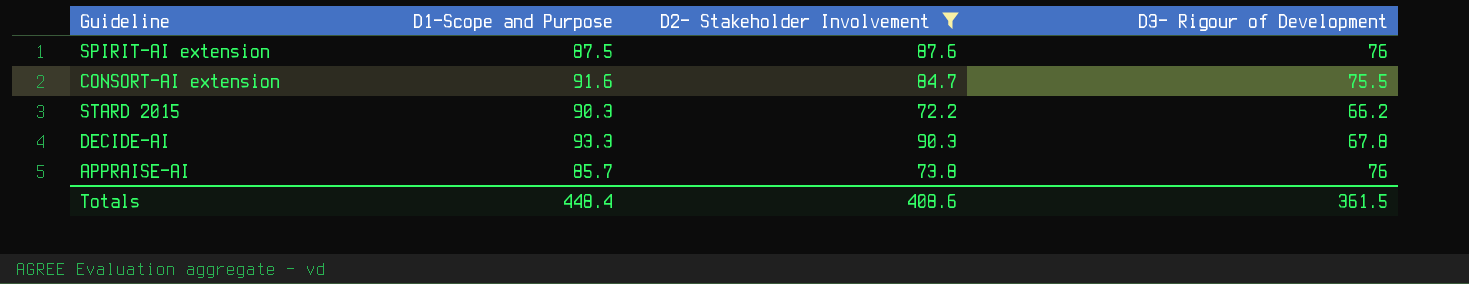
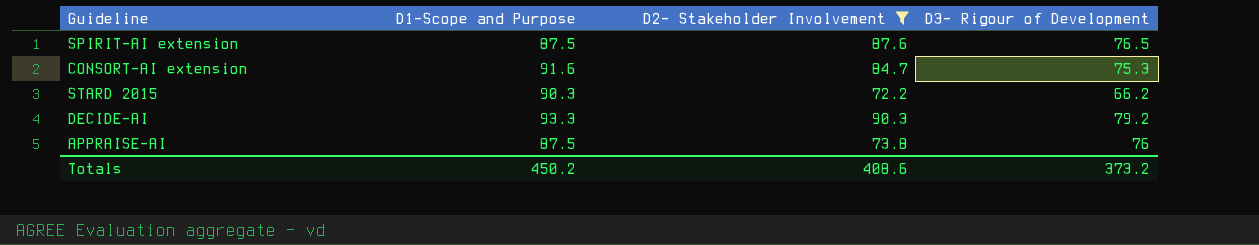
SPIRIT-AI extension | D3- Rigour of Development: 76 -> 76.5
CONSORT-AI extension | D3- Rigour of Development: 75.5 -> 75.3
DECIDE-AI | D3- Rigour of Development: 67.8 -> 79.2
APPRAISE-AI | D1-Scope and Purpose: 85.7 -> 87.5
Totals | D1-Scope and Purpose: 448.4 -> 450.2
Totals | D3- Rigour of Development: 361.5 -> 373.2

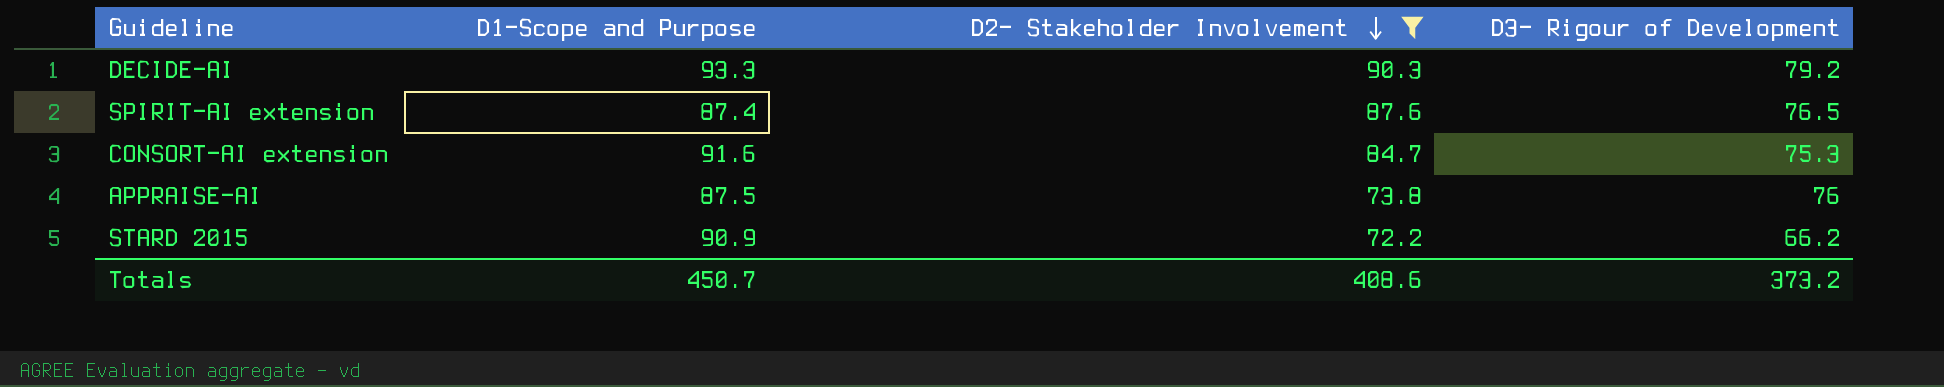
row order: none -> D2- Stakeholder Involvement descending
SPIRIT-AI extension | D1-Scope and Purpose: 87.5 -> 87.4
STARD 2015 | D1-Scope and Purpose: 90.3 -> 90.9
Totals | D1-Scope and Purpose: 450.2 -> 450.7

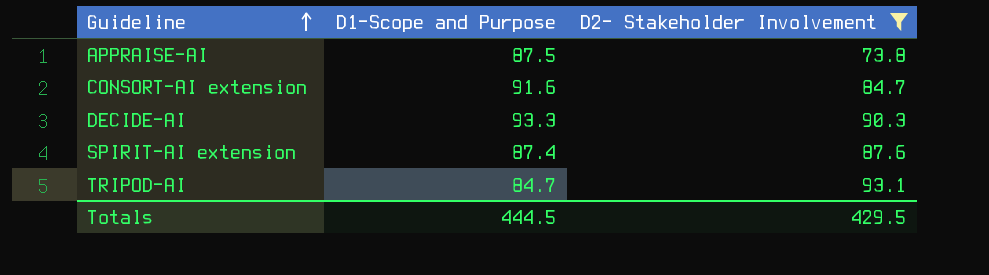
row order: D2- Stakeholder Involvement descending -> Guideline ascending
column D3- Rigour of Development | position: 4 -> none
row STARD 2015: 90.9 | 72.2 | 66.2 -> none
row TRIPOD-AI: none -> 84.7 | 93.1
Totals | D1-Scope and Purpose: 450.7 -> 444.5
Totals | D2- Stakeholder Involvement: 408.6 -> 429.5

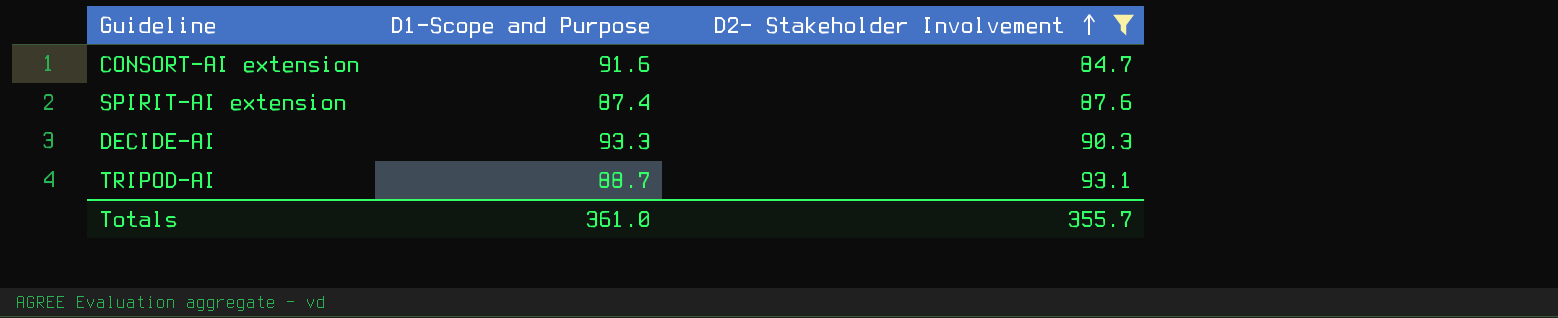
row order: Guideline ascending -> D2- Stakeholder Involvement ascending
row APPRAISE-AI: 87.5 | 73.8 -> none
TRIPOD-AI | D1-Scope and Purpose: 84.7 -> 88.7
Totals | D1-Scope and Purpose: 444.5 -> 361.0
Totals | D2- Stakeholder Involvement: 429.5 -> 355.7

